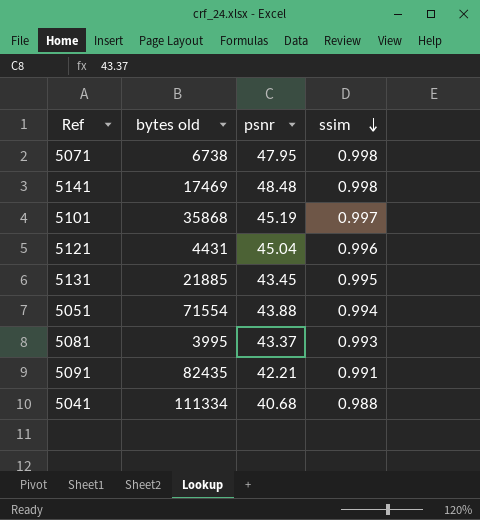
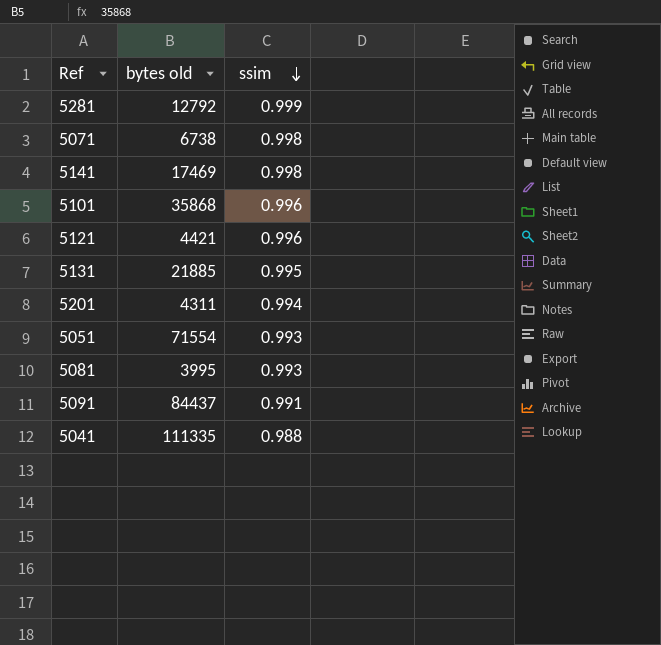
column psnr | position: 3 -> none
row 5281: none -> 12792 | 0.999
5101 | ssim: 0.997 -> 0.996
5121 | bytes old: 4431 -> 4421
row 5201: none -> 4311 | 0.994
5051 | ssim: 0.994 -> 0.993
5091 | bytes old: 82435 -> 84437
5041 | bytes old: 111334 -> 111335

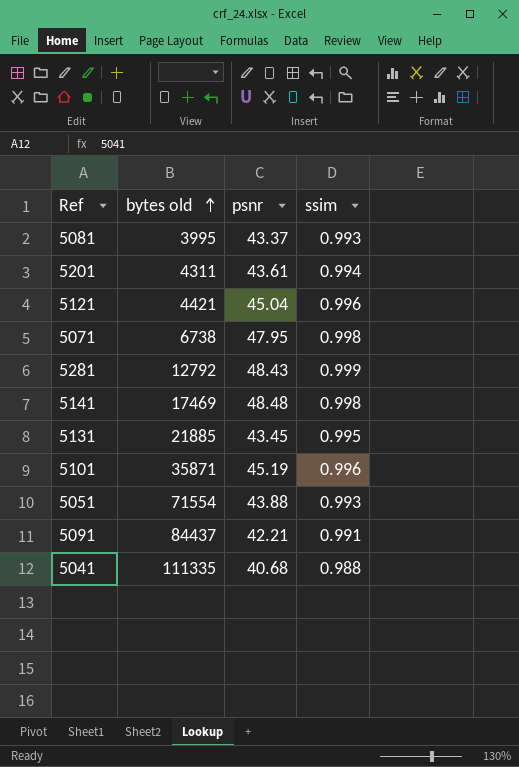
row order: ssim descending -> bytes old ascending
column psnr | position: none -> 3
5101 | bytes old: 35868 -> 35871

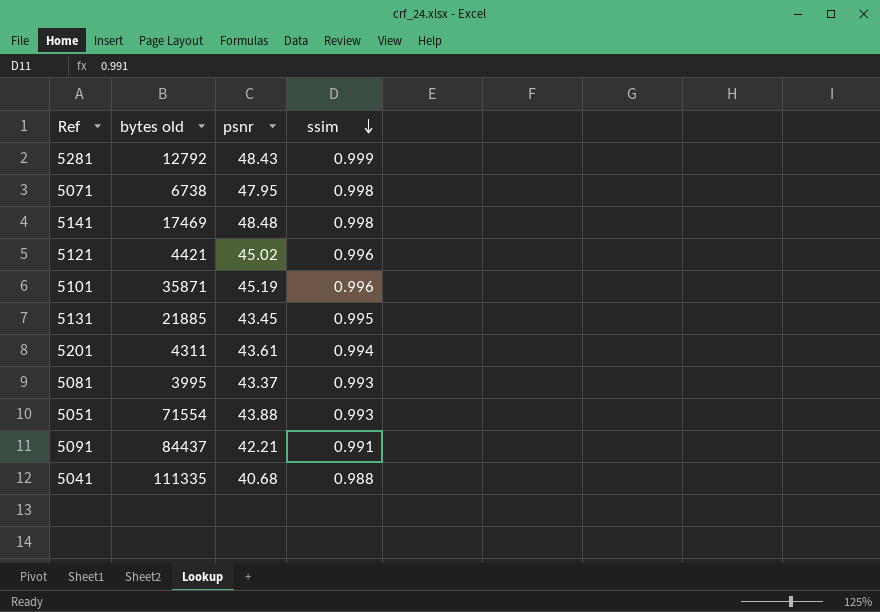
row order: bytes old ascending -> ssim descending
5121 | psnr: 45.04 -> 45.02

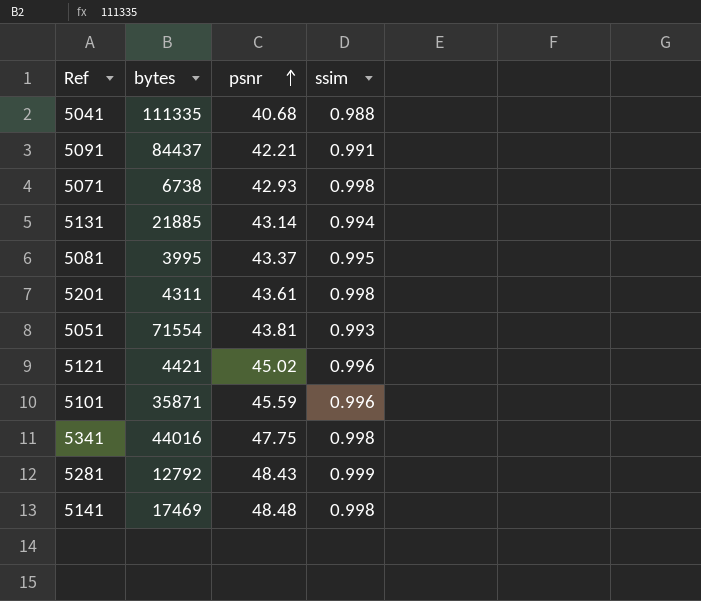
row order: ssim descending -> psnr ascending
column name: bytes old -> bytes
5071 | psnr: 47.95 -> 42.93
5131 | psnr: 43.45 -> 43.14
5131 | ssim: 0.995 -> 0.994
5081 | ssim: 0.993 -> 0.995
5201 | ssim: 0.994 -> 0.998
5051 | psnr: 43.88 -> 43.81
5101 | psnr: 45.19 -> 45.59
row 5341: none -> 44016 | 47.75 | 0.998

